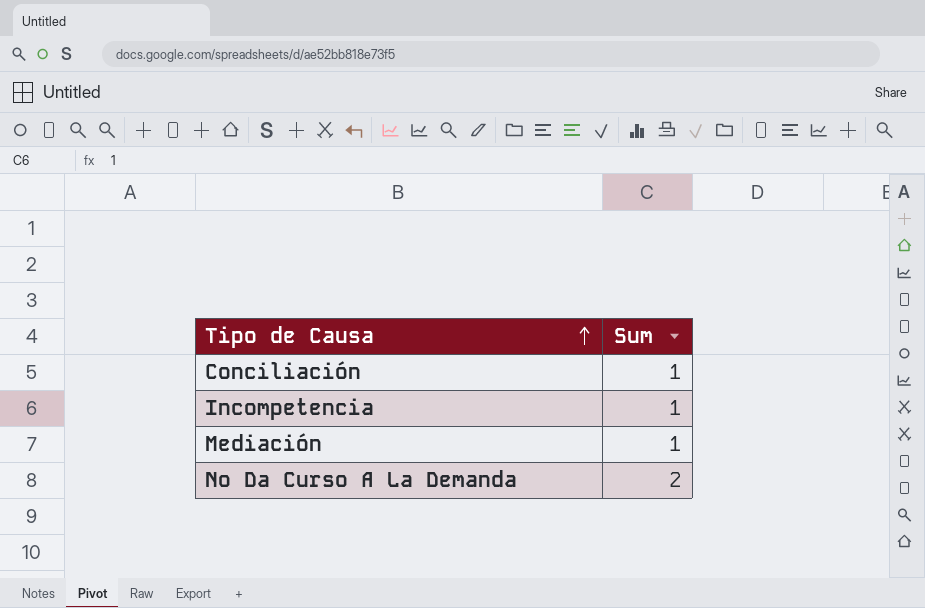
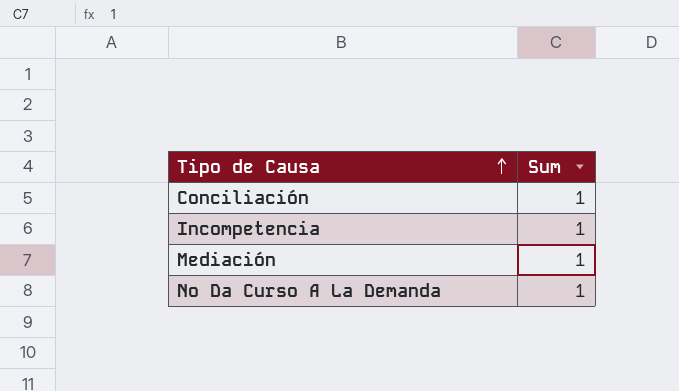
No Da Curso A La Demanda | Sum: 2 -> 1

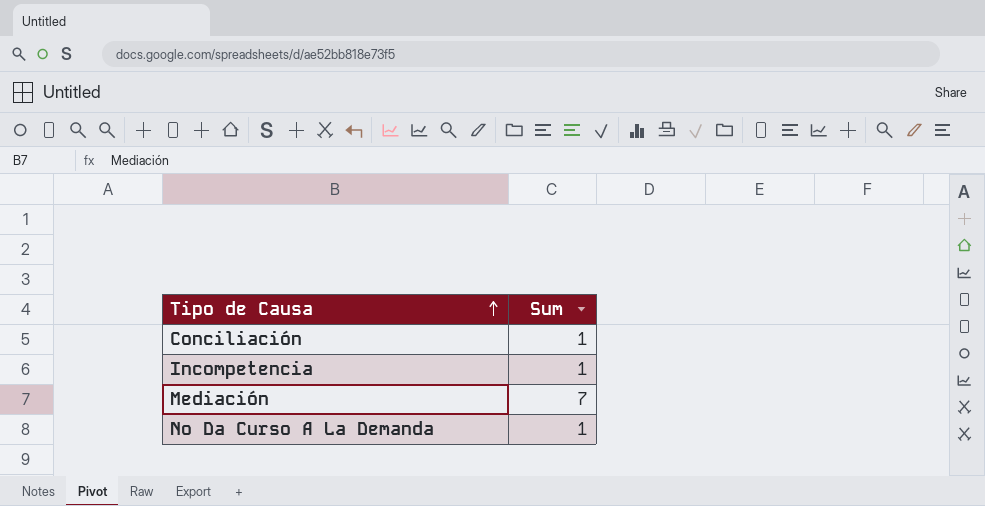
Mediación | Sum: 1 -> 7

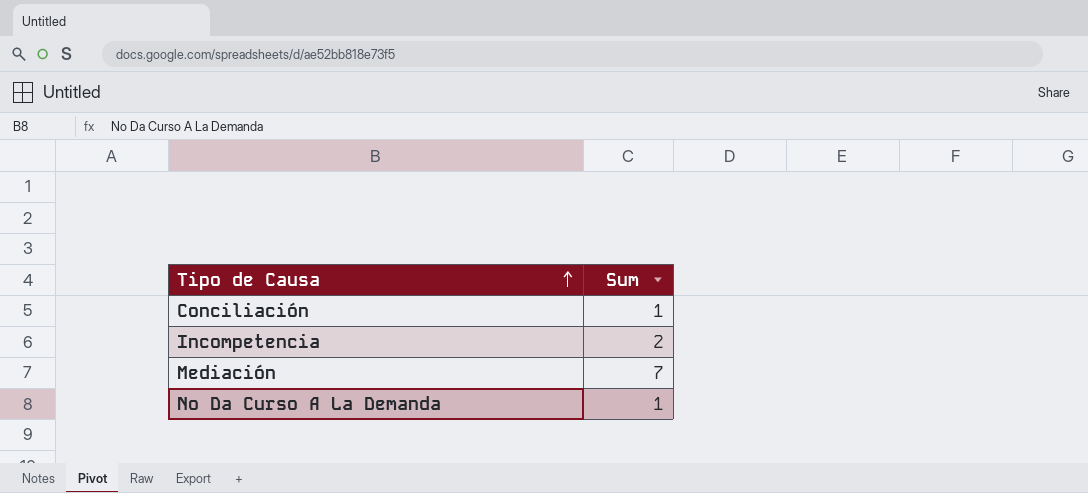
Incompetencia | Sum: 1 -> 2

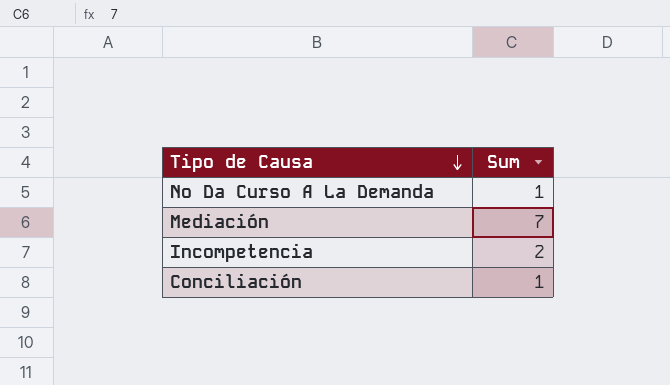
row order: Tipo de Causa ascending -> Tipo de Causa descending

